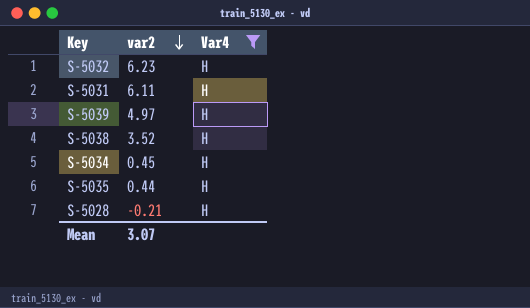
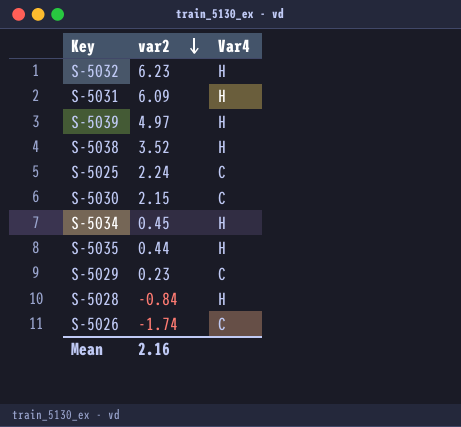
filter: Var4 = H -> none
S-5031 | var2: 6.11 -> 6.09
S-5028 | var2: -0.21 -> -0.84
Mean | var2: 3.07 -> 2.16

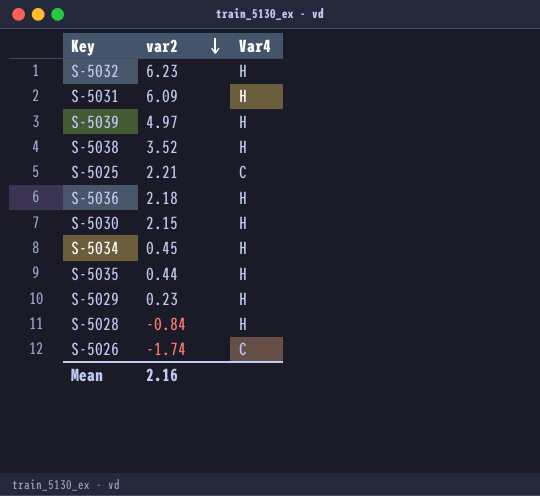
S-5025 | var2: 2.24 -> 2.21
row S-5036: none -> 2.18 | H
S-5030 | Var4: C -> H
S-5029 | Var4: C -> H

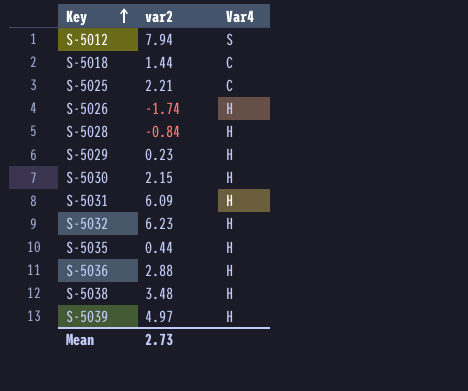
row order: var2 descending -> Key ascending
row S-5034: 0.45 | H -> none
row S-5012: none -> 7.94 | S
row S-5018: none -> 1.44 | C
S-5026 | Var4: C -> H
S-5036 | var2: 2.18 -> 2.88
S-5038 | var2: 3.52 -> 3.48
Mean | var2: 2.16 -> 2.73

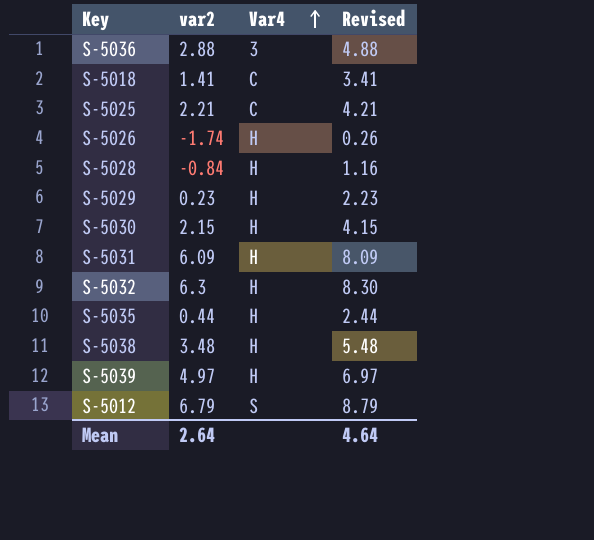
row order: Key ascending -> Var4 ascending
column Revised | formula: none -> [var2] + 2
S-5036 | Var4: H -> 3
S-5018 | var2: 1.44 -> 1.41
S-5032 | var2: 6.23 -> 6.3
S-5012 | var2: 7.94 -> 6.79
Mean | var2: 2.73 -> 2.64

